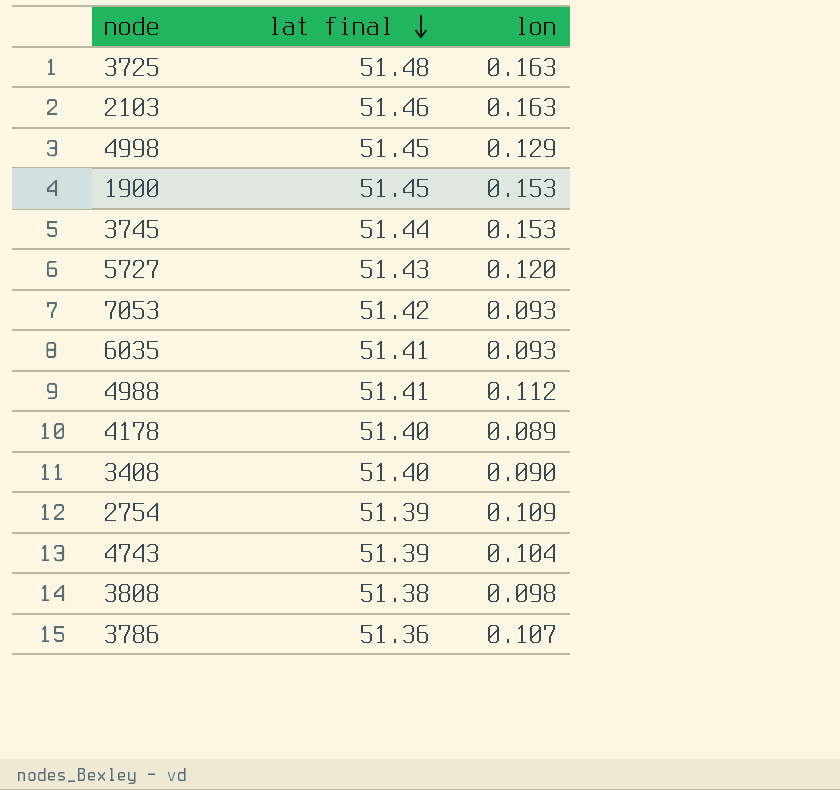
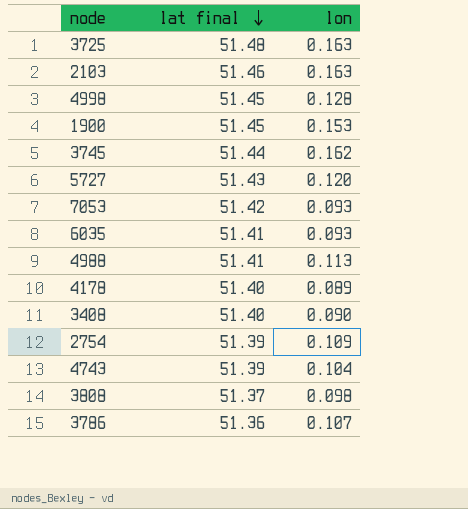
4998 | lon: 0.129 -> 0.128
3745 | lon: 0.153 -> 0.162
4988 | lon: 0.112 -> 0.113
3808 | lat final: 51.38 -> 51.37

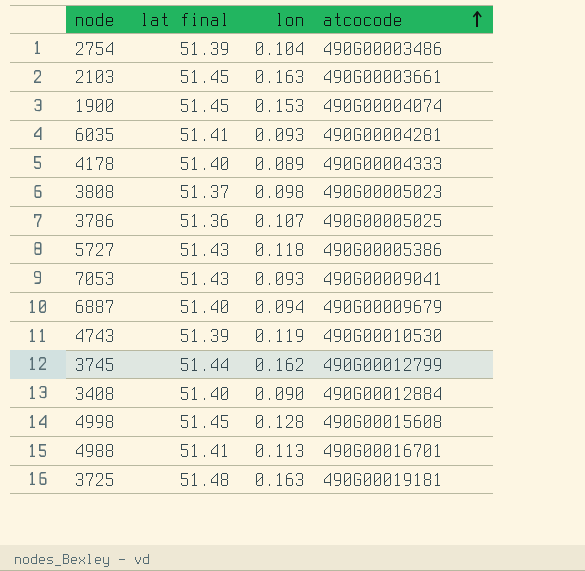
row order: lat final descending -> atcocode ascending
column atcocode | position: none -> 4
2754 | lon: 0.109 -> 0.104
2103 | lat final: 51.46 -> 51.45
5727 | lon: 0.120 -> 0.118
7053 | lat final: 51.42 -> 51.43
row 6887: none -> 51.40 | 0.094 | 490G00009679
4743 | lon: 0.104 -> 0.119

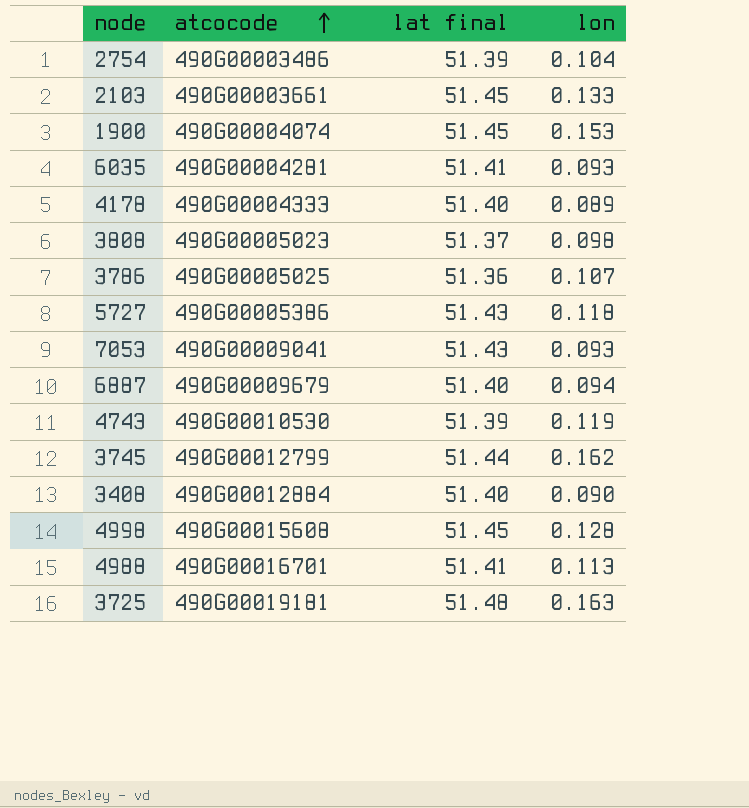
column atcocode | position: 4 -> 2
2103 | lon: 0.163 -> 0.133

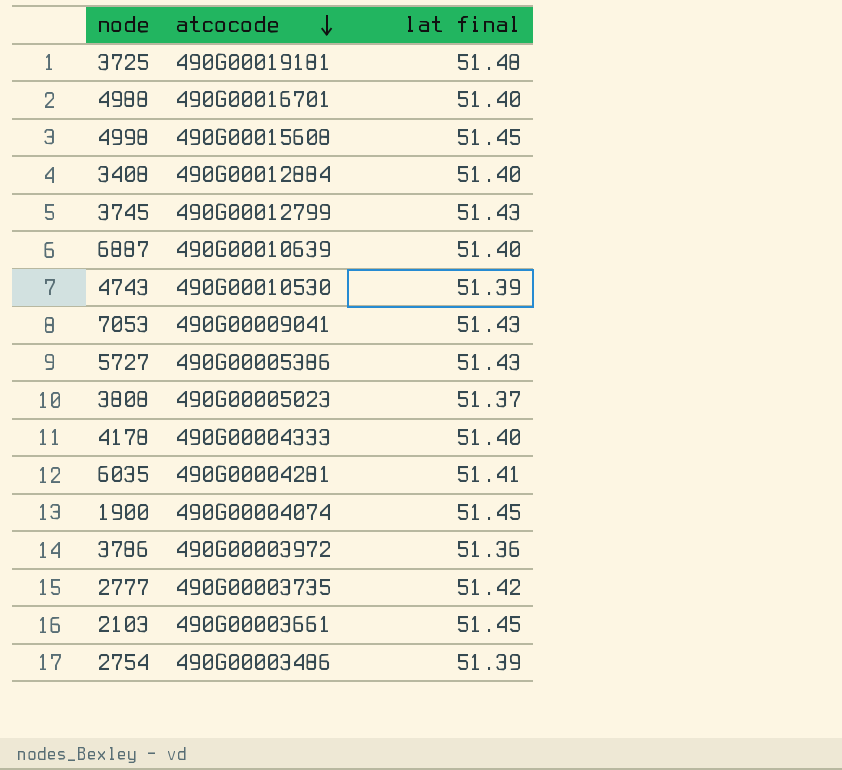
row order: atcocode ascending -> atcocode descending
column lon | position: 4 -> none
4988 | lat final: 51.41 -> 51.40
3745 | lat final: 51.44 -> 51.43
6887 | atcocode: 490G00009679 -> 490G00010639
3786 | atcocode: 490G00005025 -> 490G00003972
row 2777: none -> 490G00003735 | 51.42

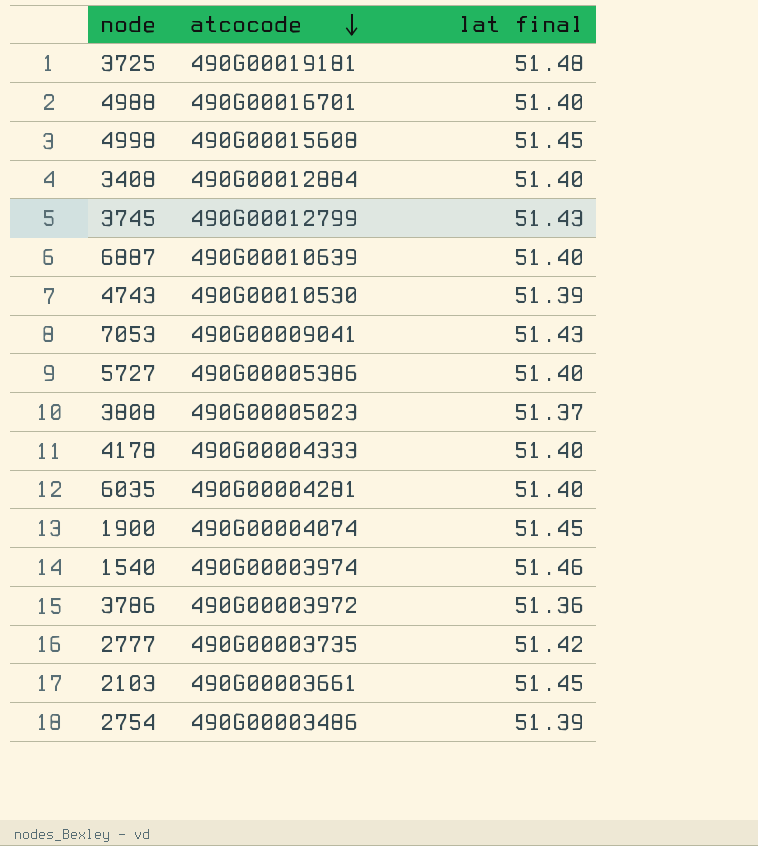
5727 | lat final: 51.43 -> 51.40
6035 | lat final: 51.41 -> 51.40
row 1540: none -> 490G00003974 | 51.46

